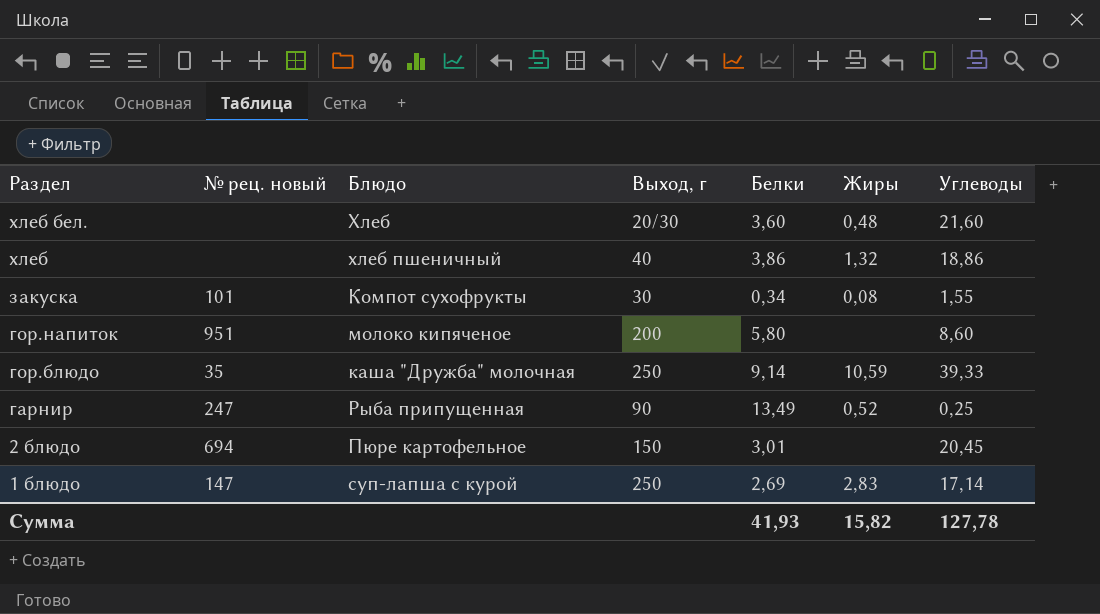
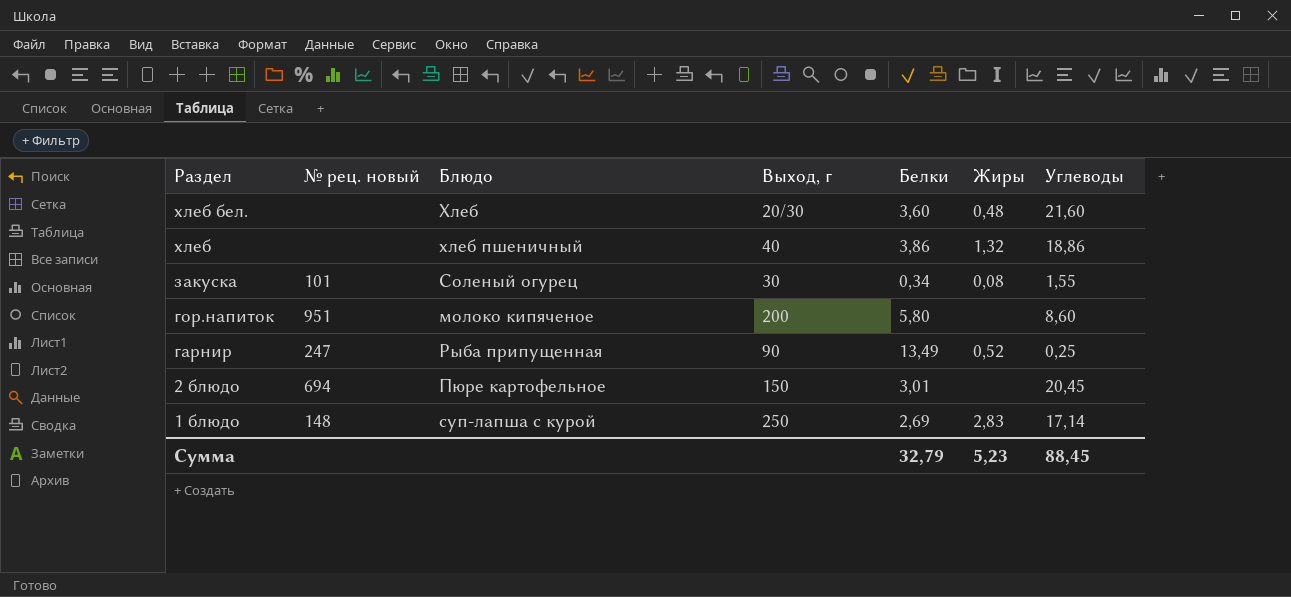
row гор.блюдо: 35 | каша "Дружба" молочная | 250 | 9,14 | 10,59 | 39,33 -> none
закуска | Блюдо: Компот сухофрукты -> Соленый огурец
1 блюдо | № рец. новый: 147 -> 148
Сумма | Белки: 41,93 -> 32,79
Сумма | Жиры: 15,82 -> 5,23
Сумма | Углеводы: 127,78 -> 88,45

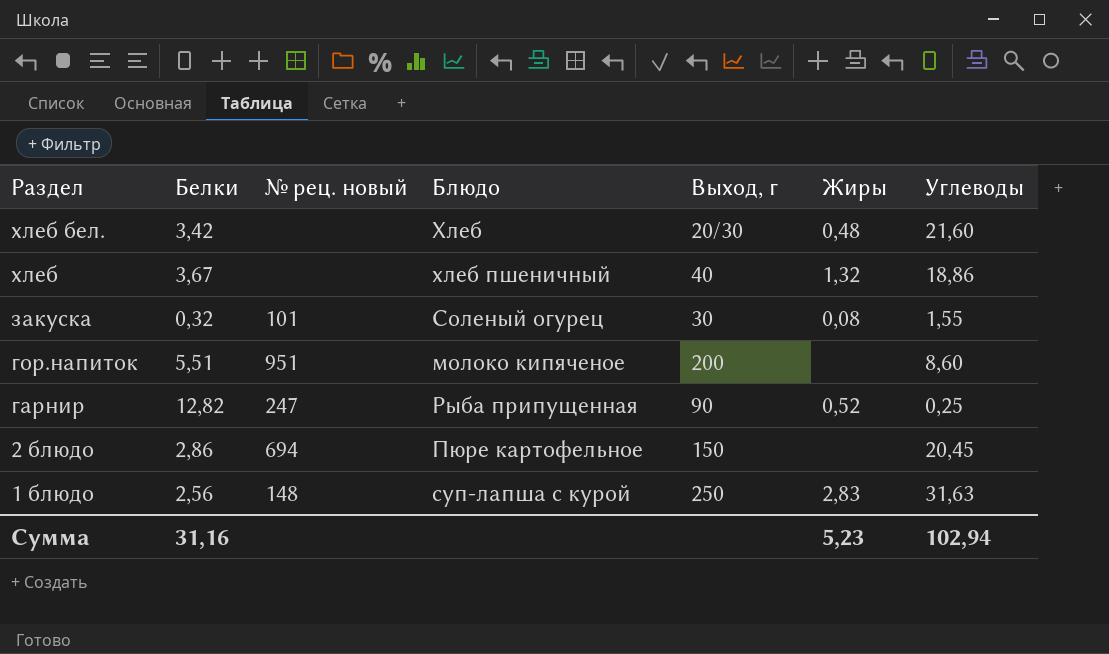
column Белки | position: 5 -> 2
хлеб бел. | Белки: 3,60 -> 3,42
хлеб | Белки: 3,86 -> 3,67
закуска | Белки: 0,34 -> 0,32
гор.напиток | Белки: 5,80 -> 5,51
гарнир | Белки: 13,49 -> 12,82
2 блюдо | Белки: 3,01 -> 2,86
1 блюдо | Белки: 2,69 -> 2,56
1 блюдо | Углеводы: 17,14 -> 31,63
Сумма | Белки: 32,79 -> 31,16
Сумма | Углеводы: 88,45 -> 102,94

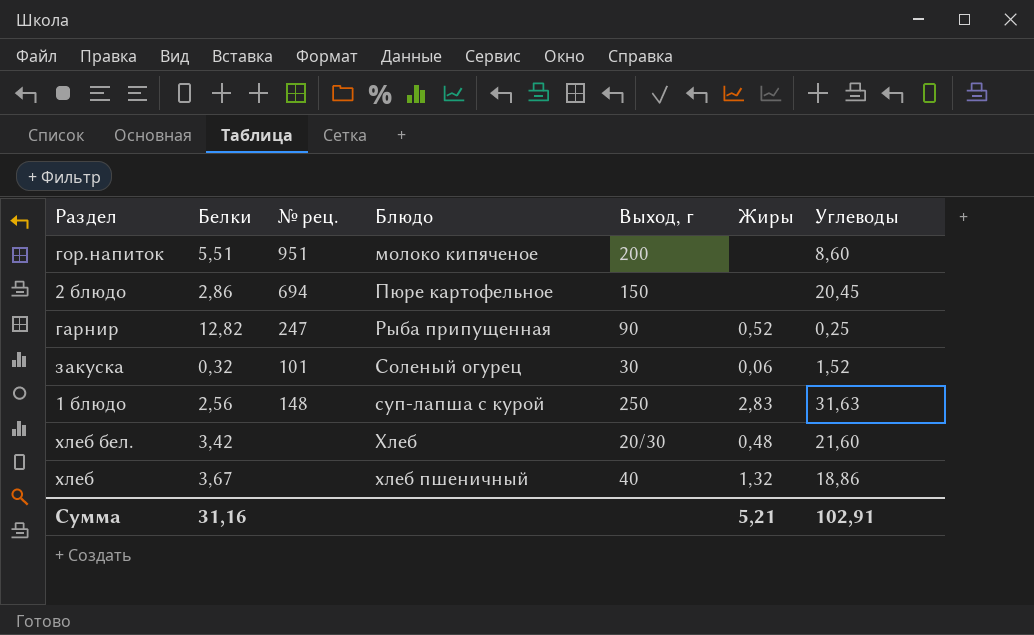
row order: Раздел descending -> Блюдо ascending
column name: № рец. новый -> № рец.
закуска | Жиры: 0,08 -> 0,06
закуска | Углеводы: 1,55 -> 1,52
Сумма | Жиры: 5,23 -> 5,21
Сумма | Углеводы: 102,94 -> 102,91

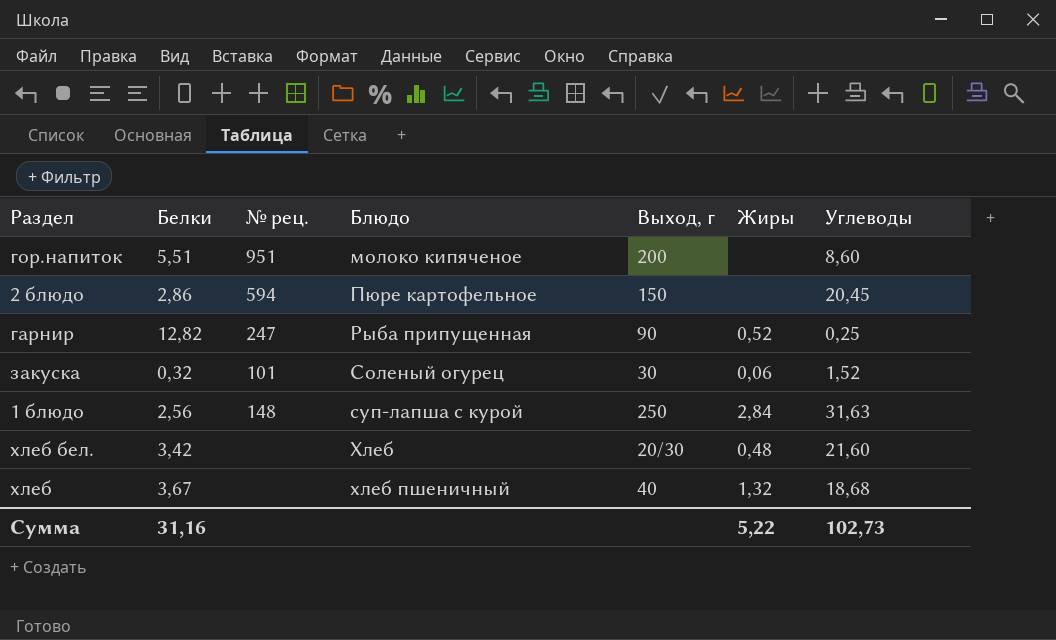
2 блюдо | № рец.: 694 -> 594
1 блюдо | Жиры: 2,83 -> 2,84
хлеб | Углеводы: 18,86 -> 18,68
Сумма | Жиры: 5,21 -> 5,22
Сумма | Углеводы: 102,91 -> 102,73

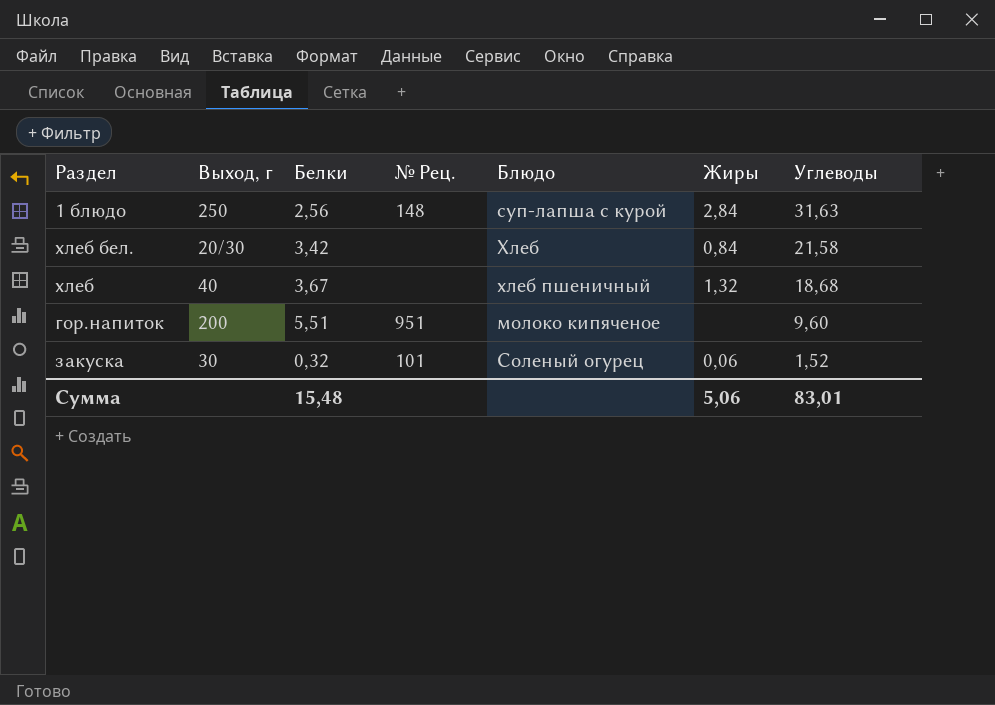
row order: Блюдо ascending -> Углеводы descending
column Выход, г | position: 5 -> 2
column name: № рец. -> № Рец.
row 2 блюдо: 2,86 | 594 | Пюре картофельное | 150 | none | 20,45 -> none
row гарнир: 12,82 | 247 | Рыба припущенная | 90 | 0,52 | 0,25 -> none
хлеб бел. | Жиры: 0,48 -> 0,84
хлеб бел. | Углеводы: 21,60 -> 21,58
гор.напиток | Углеводы: 8,60 -> 9,60
Сумма | Белки: 31,16 -> 15,48
Сумма | Жиры: 5,22 -> 5,06
Сумма | Углеводы: 102,73 -> 83,01

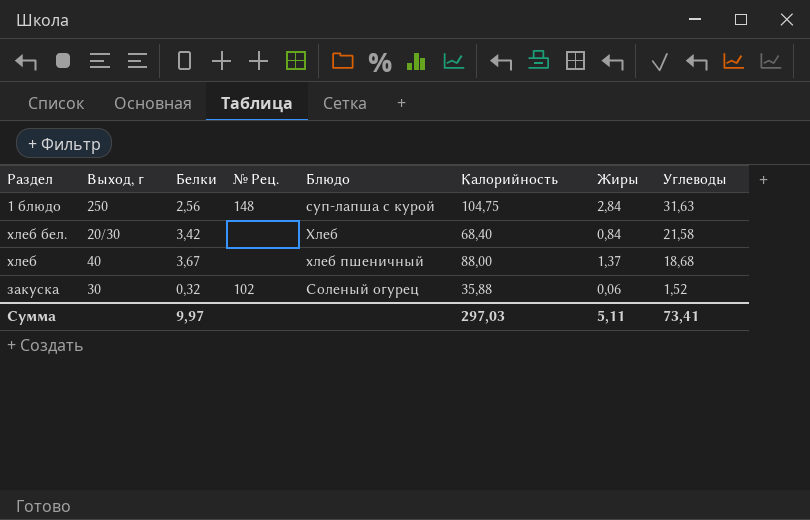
column Калорийность | position: none -> 6
row гор.напиток: 200 | 5,51 | 951 | молоко кипяченое | none | 9,60 -> none
хлеб | Жиры: 1,32 -> 1,37
закуска | № Рец.: 101 -> 102
Сумма | Белки: 15,48 -> 9,97
Сумма | Жиры: 5,06 -> 5,11
Сумма | Углеводы: 83,01 -> 73,41

